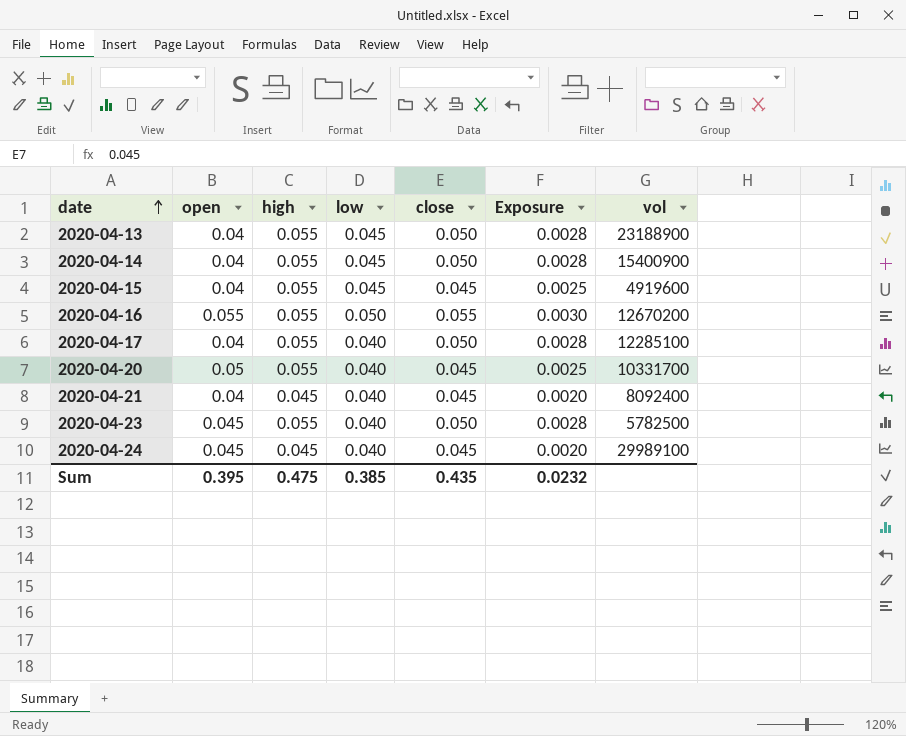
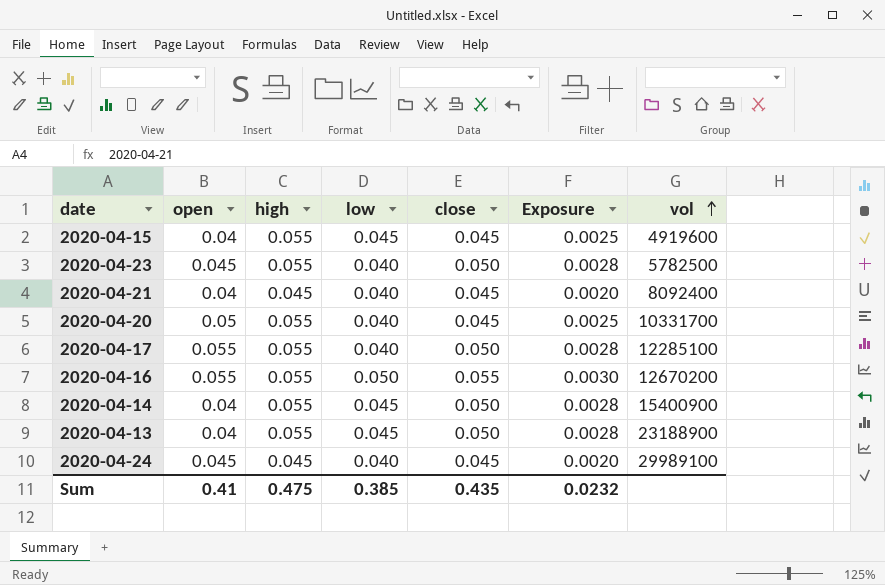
row order: date ascending -> vol ascending
2020-04-17 | open: 0.04 -> 0.055
Sum | open: 0.395 -> 0.41

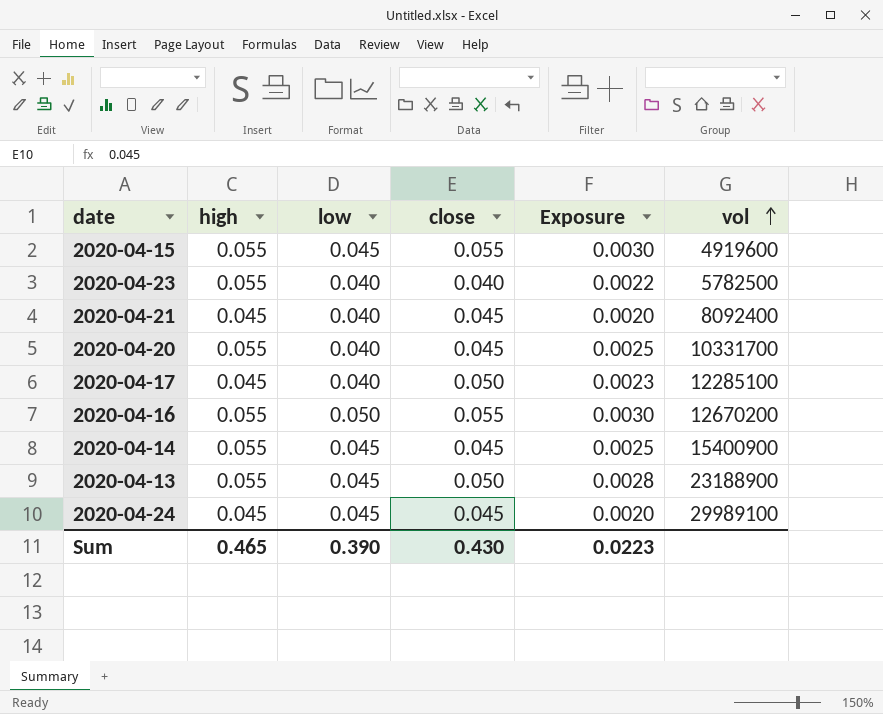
column open | position: 2 -> none
2020-04-15 | close: 0.045 -> 0.055
2020-04-15 | Exposure: 0.0025 -> 0.0030
2020-04-23 | close: 0.050 -> 0.040
2020-04-23 | Exposure: 0.0028 -> 0.0022
2020-04-17 | high: 0.055 -> 0.045
2020-04-17 | Exposure: 0.0028 -> 0.0023
2020-04-14 | close: 0.050 -> 0.045
2020-04-14 | Exposure: 0.0028 -> 0.0025
2020-04-24 | low: 0.040 -> 0.045
Sum | high: 0.475 -> 0.465
Sum | low: 0.385 -> 0.390
Sum | close: 0.435 -> 0.430
Sum | Exposure: 0.0232 -> 0.0223

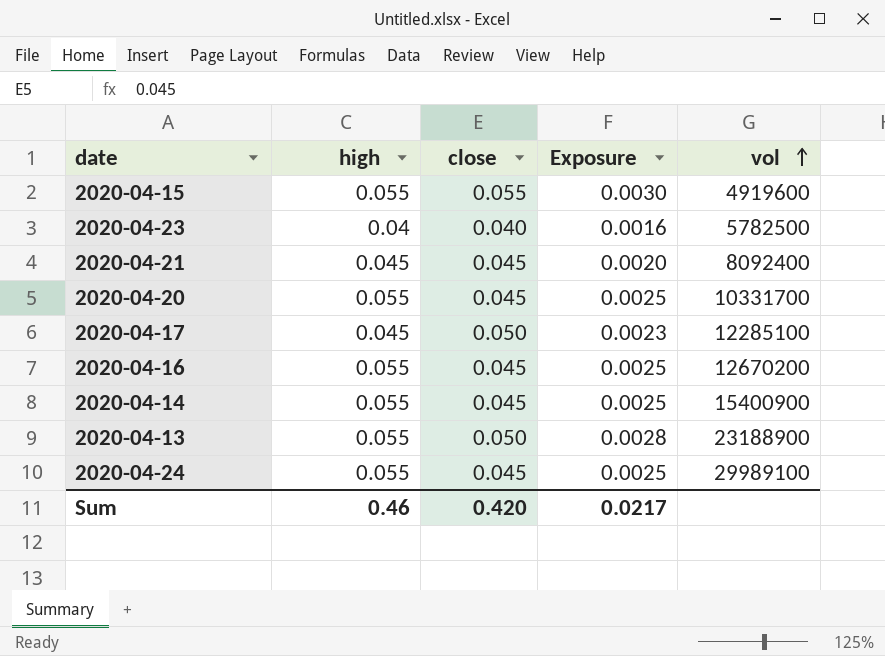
column low | position: 3 -> none
2020-04-23 | high: 0.055 -> 0.04
2020-04-23 | Exposure: 0.0022 -> 0.0016
2020-04-16 | close: 0.055 -> 0.045
2020-04-16 | Exposure: 0.0030 -> 0.0025
2020-04-24 | high: 0.045 -> 0.055
2020-04-24 | Exposure: 0.0020 -> 0.0025
Sum | high: 0.465 -> 0.46
Sum | close: 0.430 -> 0.420
Sum | Exposure: 0.0223 -> 0.0217

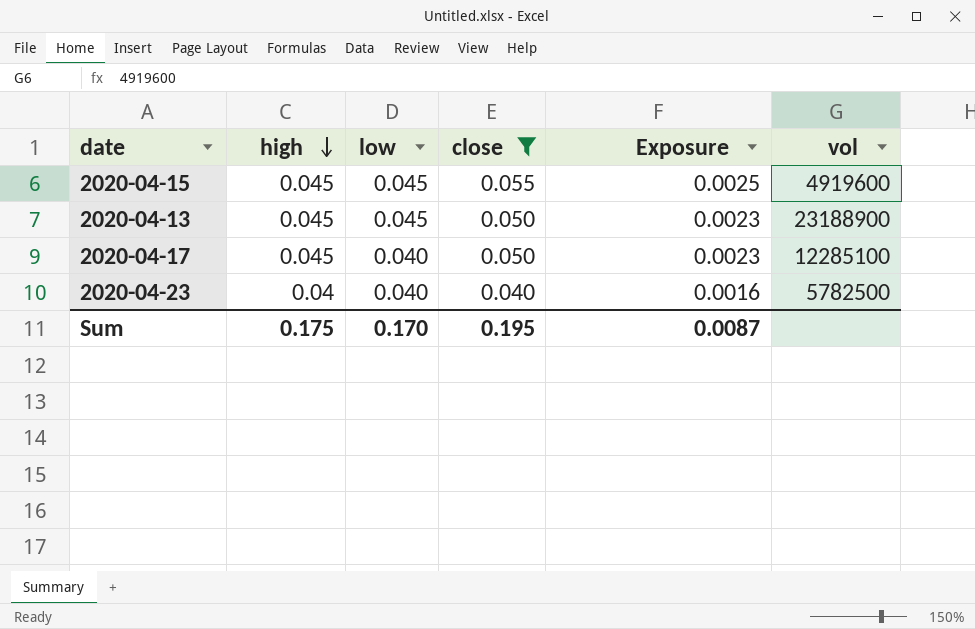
filter: none -> close != 0.045
row order: vol ascending -> high descending
column low | position: none -> 3
2020-04-15 | high: 0.055 -> 0.045
2020-04-15 | Exposure: 0.0030 -> 0.0025
2020-04-13 | high: 0.055 -> 0.045
2020-04-13 | Exposure: 0.0028 -> 0.0023
Sum | high: 0.46 -> 0.175
Sum | close: 0.420 -> 0.195
Sum | Exposure: 0.0217 -> 0.0087

